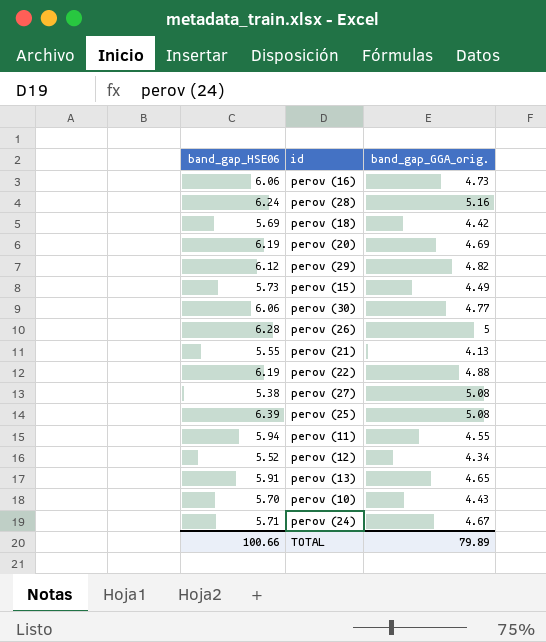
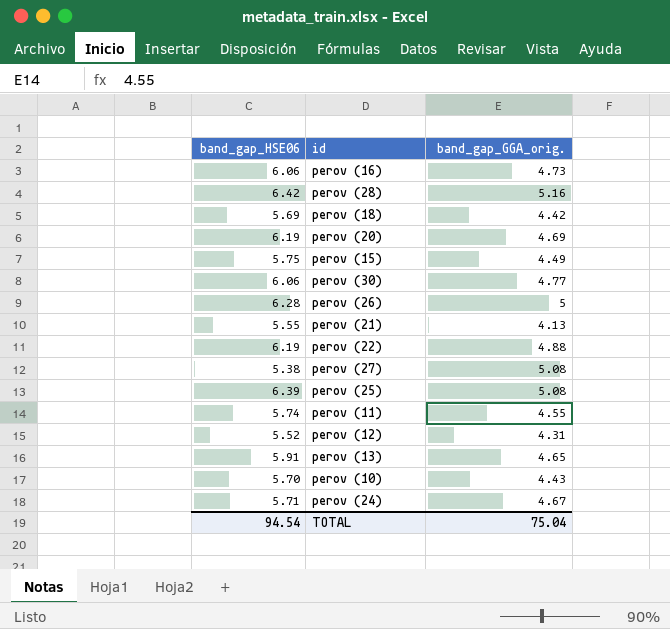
row perov (29): 6.12 | 4.82 -> none
perov (28) | band_gap_HSE06: 6.24 -> 6.42
perov (15) | band_gap_HSE06: 5.73 -> 5.75
perov (11) | band_gap_HSE06: 5.94 -> 5.74
perov (12) | band_gap_GGA_orig.: 4.34 -> 4.31
TOTAL | band_gap_HSE06: 100.66 -> 94.54
TOTAL | band_gap_GGA_orig.: 79.89 -> 75.04

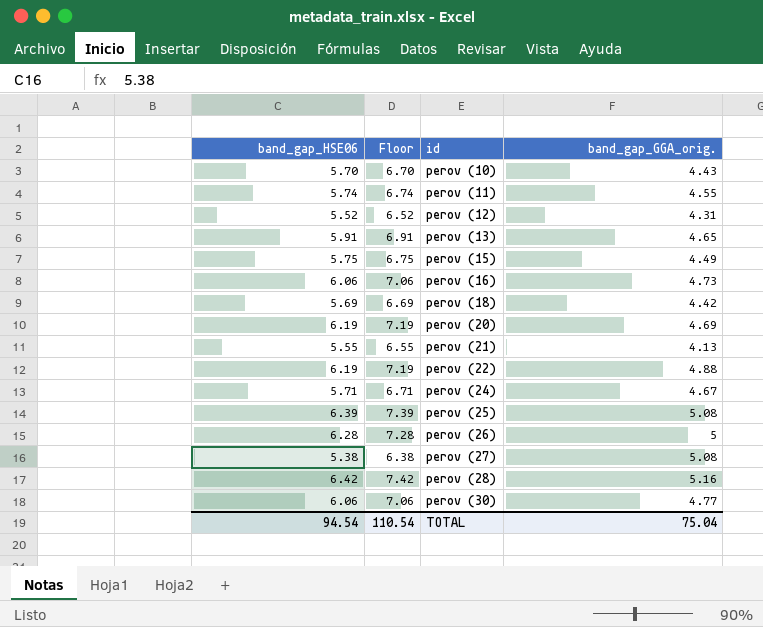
row order: none -> id ascending
column Floor | formula: none -> [band_gap_HSE06] + 1

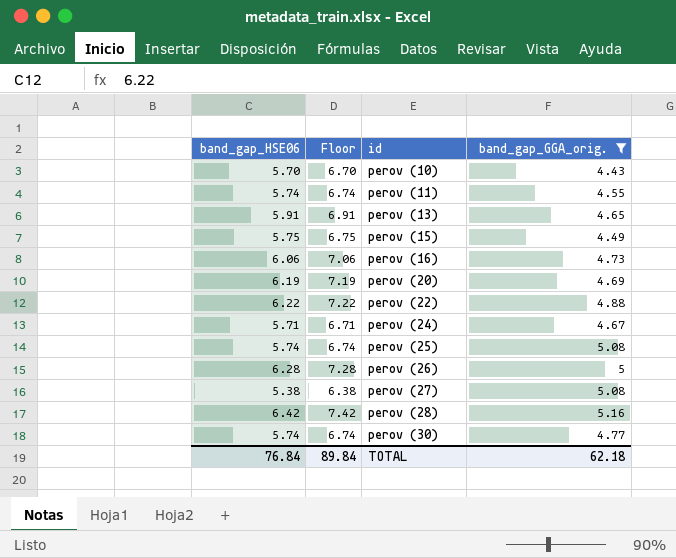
filter: none -> band_gap_GGA_orig. >= 4.43
perov (22) | band_gap_HSE06: 6.19 -> 6.22
perov (22) | Floor: 7.19 -> 7.22
perov (25) | band_gap_HSE06: 6.39 -> 5.74
perov (25) | Floor: 7.39 -> 6.74
perov (30) | band_gap_HSE06: 6.06 -> 5.74
perov (30) | Floor: 7.06 -> 6.74
TOTAL | band_gap_HSE06: 94.54 -> 76.84
TOTAL | Floor: 110.54 -> 89.84
TOTAL | band_gap_GGA_orig.: 75.04 -> 62.18

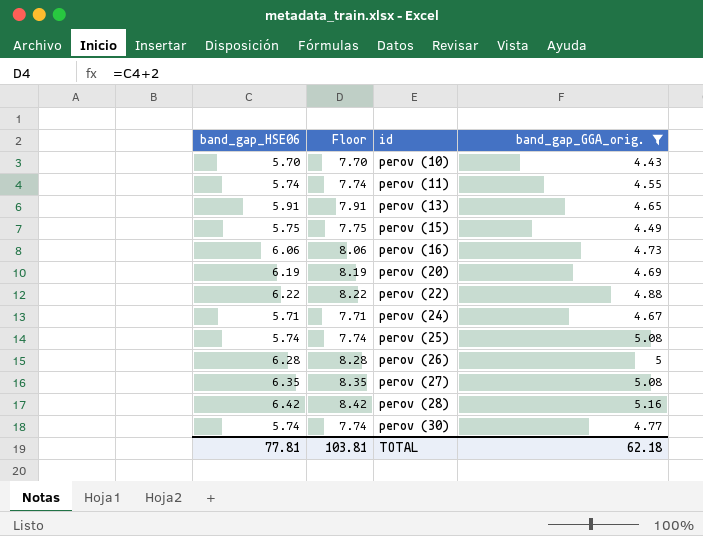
column Floor | formula: [band_gap_HSE06] + 1 -> [band_gap_HSE06] + 2
perov (27) | band_gap_HSE06: 5.38 -> 6.35
TOTAL | band_gap_HSE06: 76.84 -> 77.81
TOTAL | Floor: 89.84 -> 103.81

